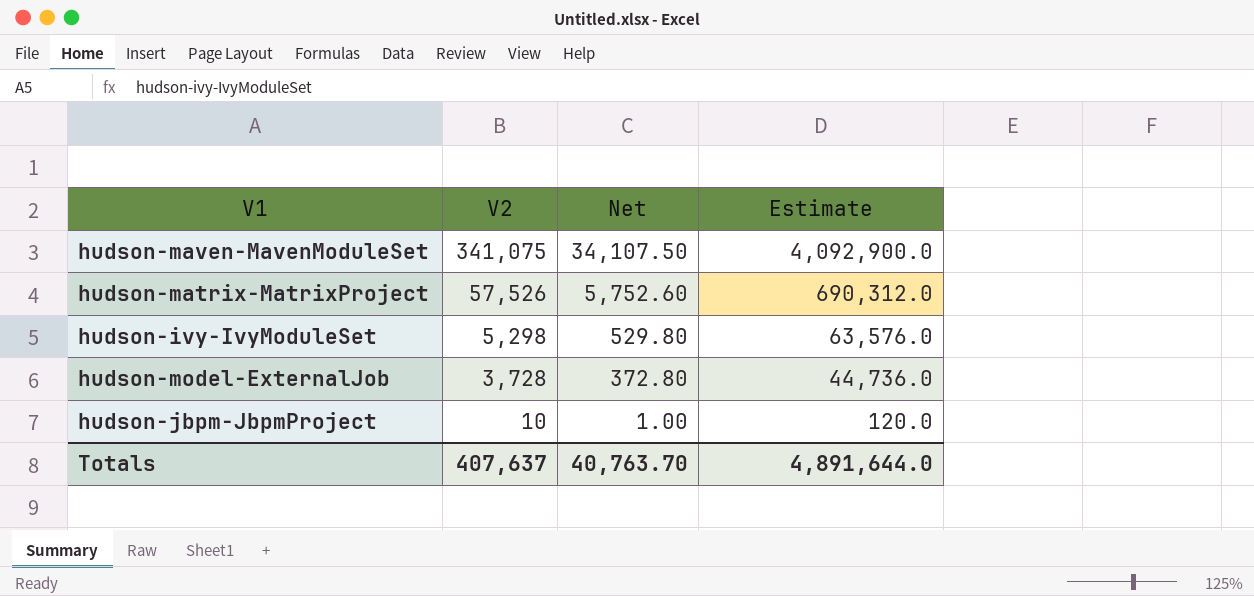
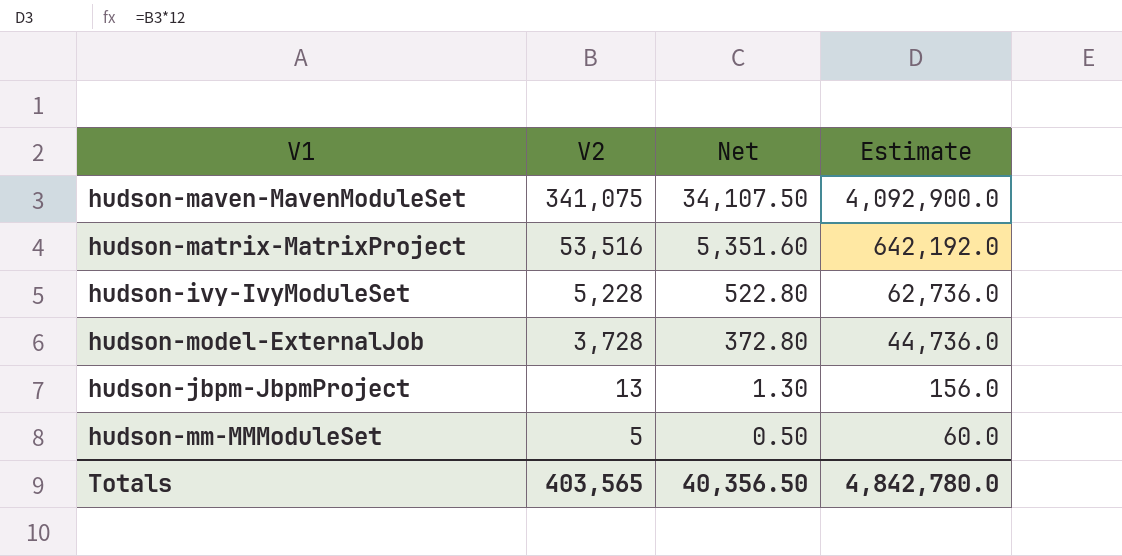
hudson-matrix-MatrixProject | V2: 57,526 -> 53,516
hudson-matrix-MatrixProject | Net: 5,752.60 -> 5,351.60
hudson-matrix-MatrixProject | Estimate: 690,312.0 -> 642,192.0
hudson-ivy-IvyModuleSet | V2: 5,298 -> 5,228
hudson-ivy-IvyModuleSet | Net: 529.80 -> 522.80
hudson-ivy-IvyModuleSet | Estimate: 63,576.0 -> 62,736.0
hudson-jbpm-JbpmProject | V2: 10 -> 13
hudson-jbpm-JbpmProject | Net: 1.00 -> 1.30
hudson-jbpm-JbpmProject | Estimate: 120.0 -> 156.0
row hudson-mm-MMModuleSet: none -> 5 | 0.50 | 60.0
Totals | V2: 407,637 -> 403,565
Totals | Net: 40,763.70 -> 40,356.50
Totals | Estimate: 4,891,644.0 -> 4,842,780.0

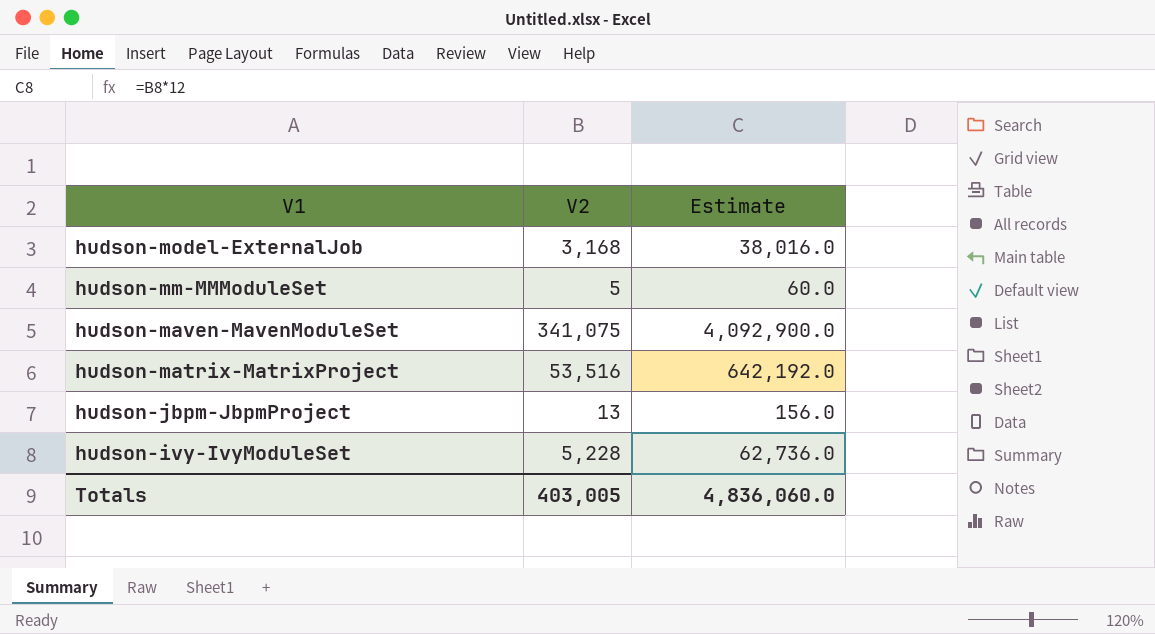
row order: V2 descending -> V1 descending
column Net | formula: [V2] * 0.1 -> none
hudson-model-ExternalJob | V2: 3,728 -> 3,168
hudson-model-ExternalJob | Estimate: 44,736.0 -> 38,016.0
Totals | V2: 403,565 -> 403,005
Totals | Estimate: 4,842,780.0 -> 4,836,060.0

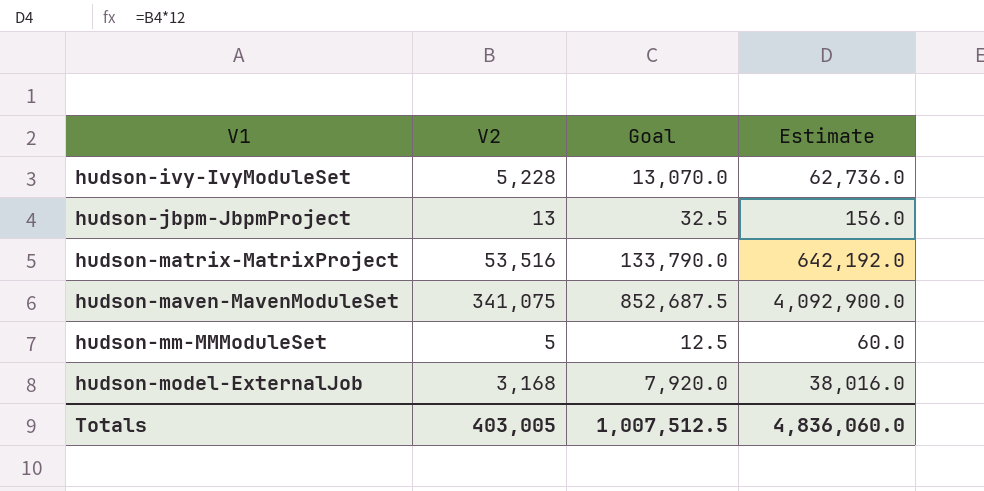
row order: V1 descending -> V1 ascending
column Goal | formula: none -> [V2] * 2.5

